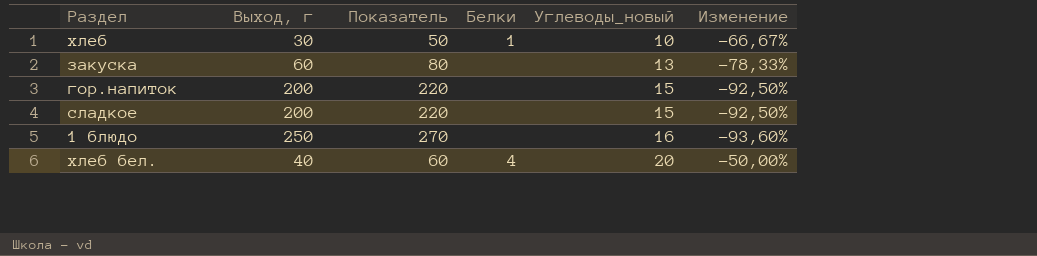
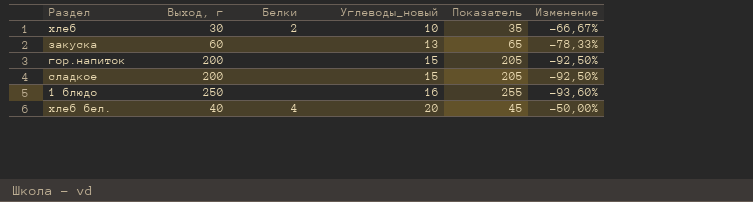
column Показатель | formula: [Выход, г] + 20 -> [Выход, г] + 5
column Показатель | position: 3 -> 5
хлеб | Белки: 1 -> 2

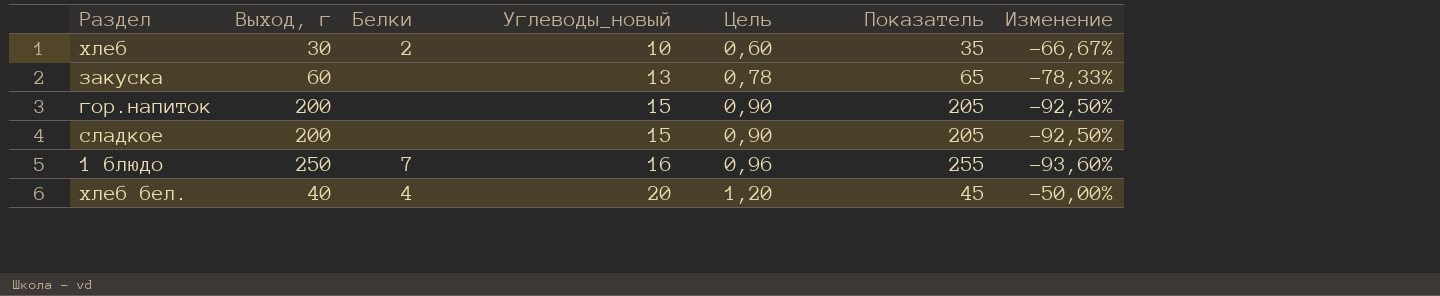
column Цель | formula: none -> [Углеводы_новый] * 0,06
1 блюдо | Белки: none -> 7

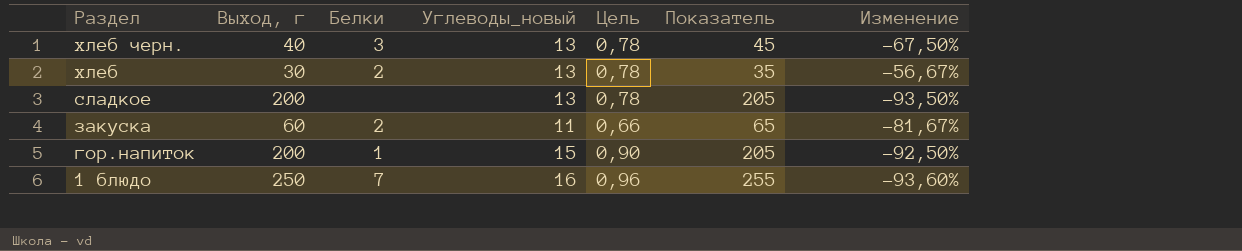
row order: Углеводы_новый ascending -> Раздел descending
row хлеб бел.: 40 | 4 | 20 | 1,20 | 45 | -50,00% -> none
row хлеб черн.: none -> 40 | 3 | 13 | 0,78 | 45 | -67,50%
хлеб | Углеводы_новый: 10 -> 13
хлеб | Цель: 0,60 -> 0,78
хлеб | Изменение: -66,67% -> -56,67%
сладкое | Углеводы_новый: 15 -> 13
сладкое | Цель: 0,90 -> 0,78
сладкое | Изменение: -92,50% -> -93,50%
закуска | Белки: none -> 2
закуска | Углеводы_новый: 13 -> 11
закуска | Цель: 0,78 -> 0,66
закуска | Изменение: -78,33% -> -81,67%
гор.напиток | Белки: none -> 1

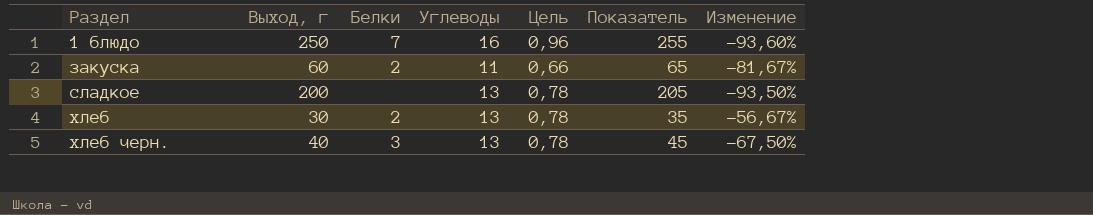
row order: Раздел descending -> Раздел ascending
column name: Углеводы_новый -> Углеводы
row гор.напиток: 200 | 1 | 15 | 0,90 | 205 | -92,50% -> none

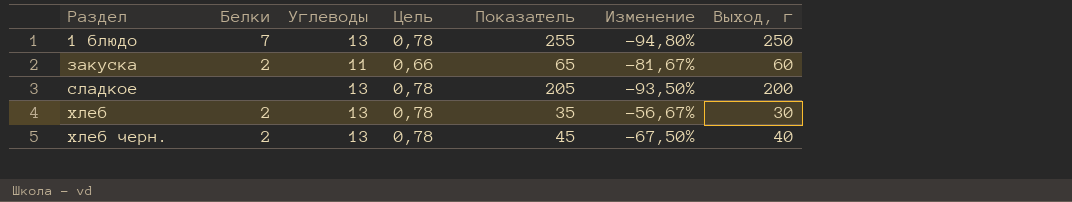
column Выход, г | position: 2 -> 7
1 блюдо | Углеводы: 16 -> 13
1 блюдо | Цель: 0,96 -> 0,78
1 блюдо | Изменение: -93,60% -> -94,80%
хлеб черн. | Белки: 3 -> 2

